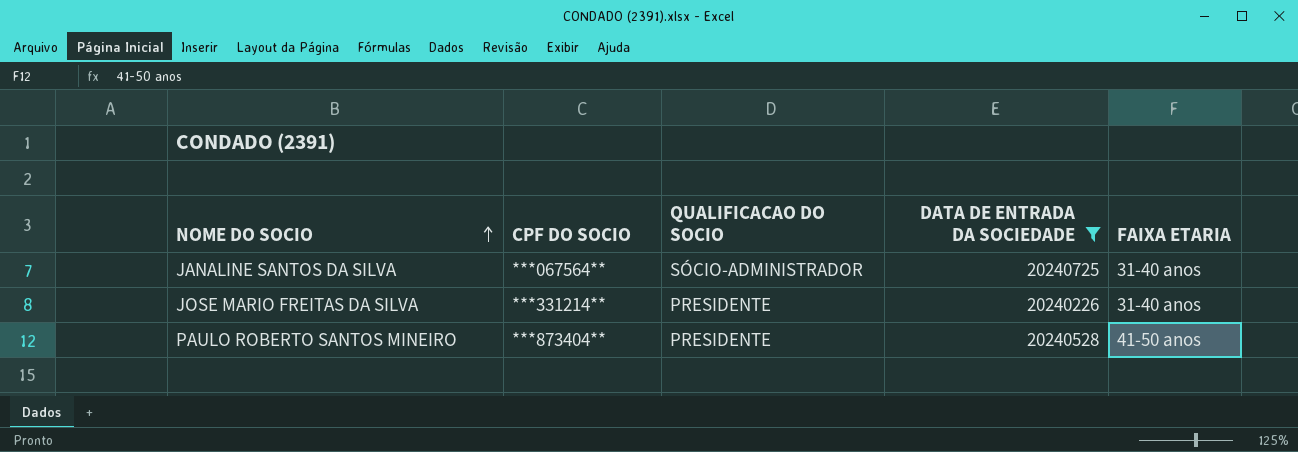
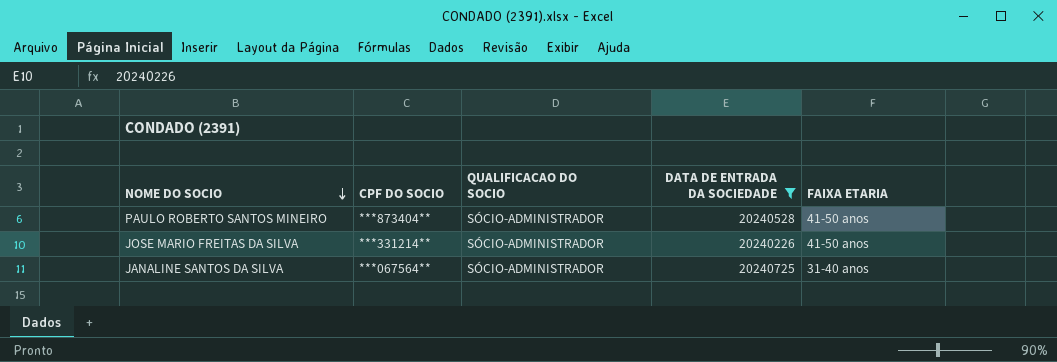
row order: NOME DO SOCIO ascending -> NOME DO SOCIO descending
PAULO ROBERTO SANTOS MINEIRO | QUALIFICACAO DO SOCIO: PRESIDENTE -> SÓCIO-ADMINISTRADOR
JOSE MARIO FREITAS DA SILVA | QUALIFICACAO DO SOCIO: PRESIDENTE -> SÓCIO-ADMINISTRADOR
JOSE MARIO FREITAS DA SILVA | FAIXA ETARIA: 31-40 anos -> 41-50 anos

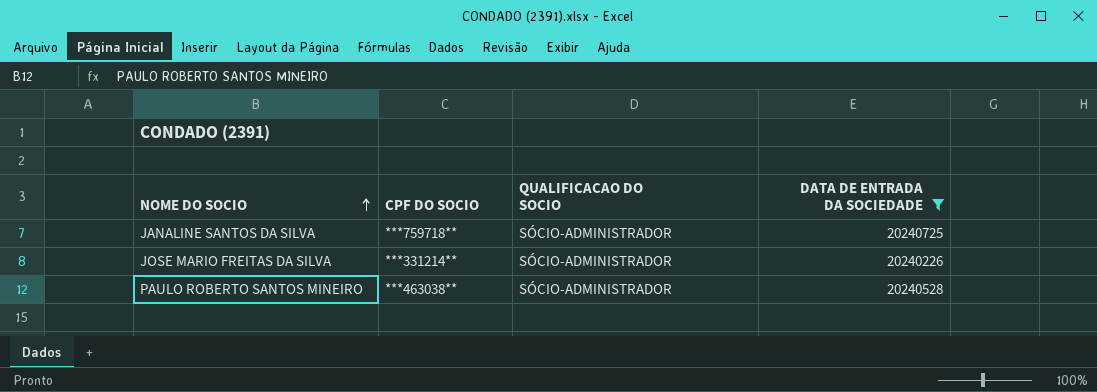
row order: NOME DO SOCIO descending -> NOME DO SOCIO ascending
column FAIXA ETARIA | position: 5 -> none
JANALINE SANTOS DA SILVA | CPF DO SOCIO: ***067564** -> ***759718**
PAULO ROBERTO SANTOS MINEIRO | CPF DO SOCIO: ***873404** -> ***463038**

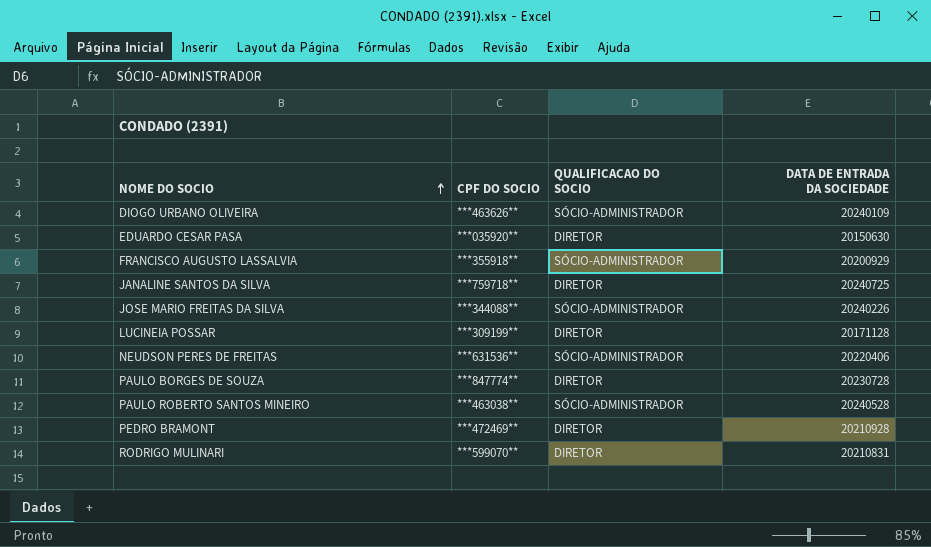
filter: DATA DE ENTRADA DA SOCIEDADE >= 20240226 -> none
JANALINE SANTOS DA SILVA | QUALIFICACAO DO SOCIO: SÓCIO-ADMINISTRADOR -> DIRETOR
JOSE MARIO FREITAS DA SILVA | CPF DO SOCIO: ***331214** -> ***344088**

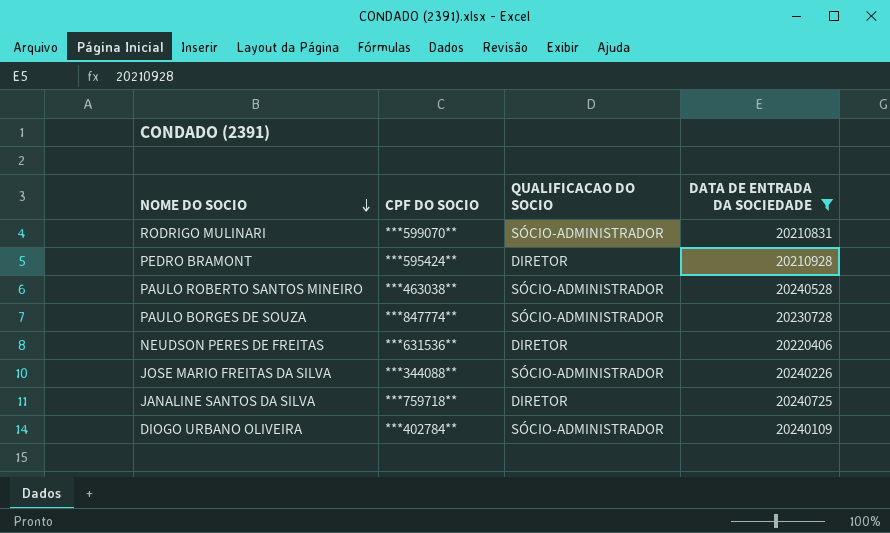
filter: none -> DATA DE ENTRADA DA SOCIEDADE >= 20210831
row order: NOME DO SOCIO ascending -> NOME DO SOCIO descending
RODRIGO MULINARI | QUALIFICACAO DO SOCIO: DIRETOR -> SÓCIO-ADMINISTRADOR
PEDRO BRAMONT | CPF DO SOCIO: ***472469** -> ***595424**
PAULO BORGES DE SOUZA | QUALIFICACAO DO SOCIO: DIRETOR -> SÓCIO-ADMINISTRADOR
NEUDSON PERES DE FREITAS | QUALIFICACAO DO SOCIO: SÓCIO-ADMINISTRADOR -> DIRETOR
DIOGO URBANO OLIVEIRA | CPF DO SOCIO: ***463626** -> ***402784**

